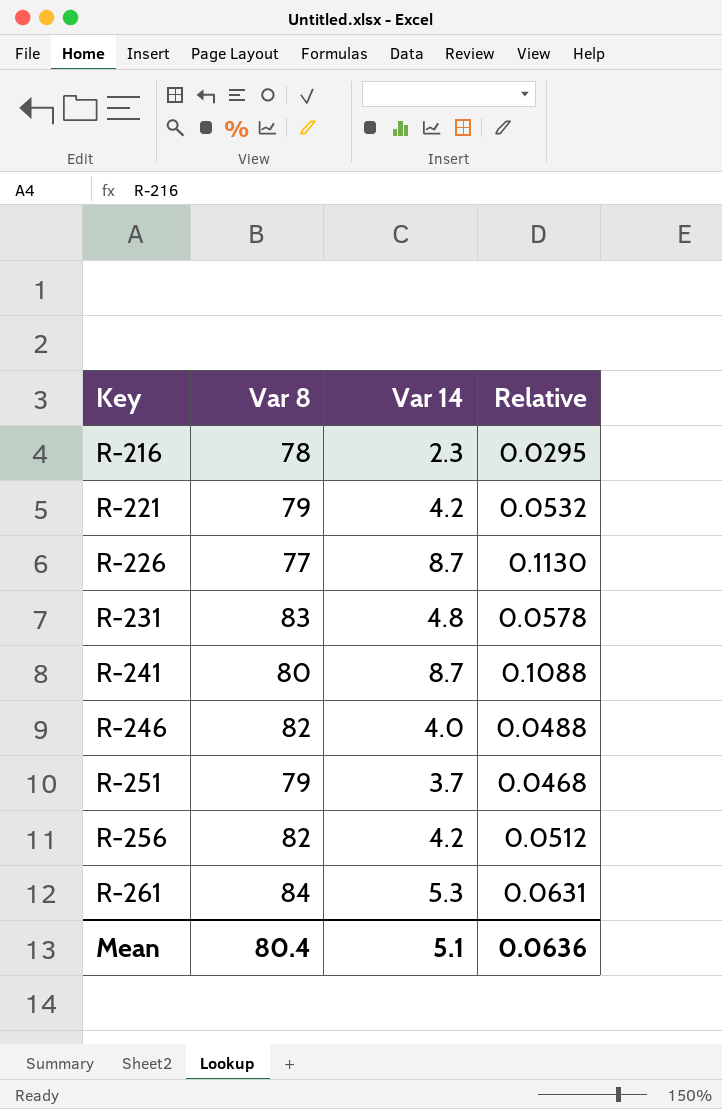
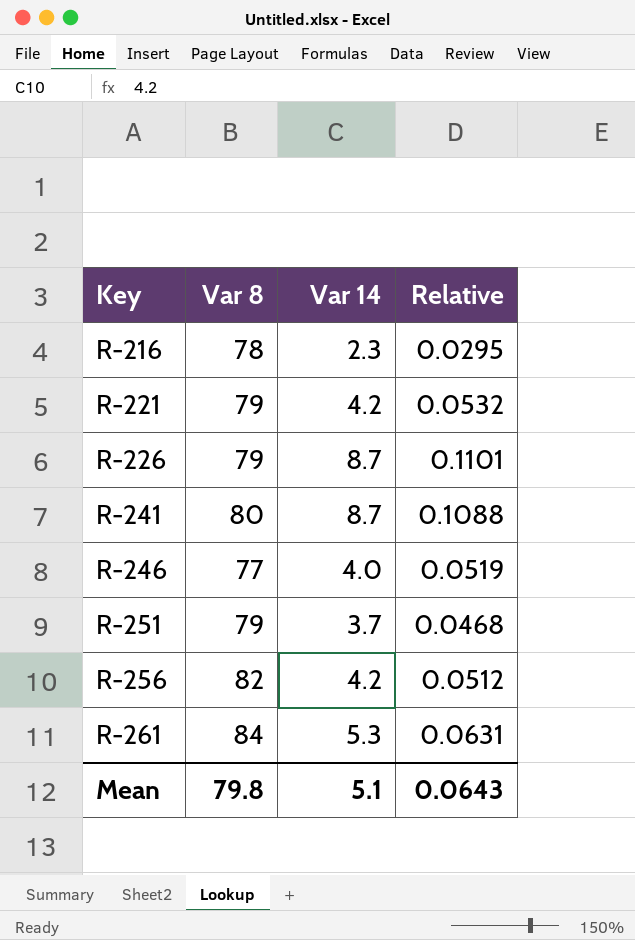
row R-231: 83 | 4.8 | 0.0578 -> none
R-226 | Var 8: 77 -> 79
R-226 | Relative: 0.1130 -> 0.1101
R-246 | Var 8: 82 -> 77
R-246 | Relative: 0.0488 -> 0.0519
Mean | Var 8: 80.4 -> 79.8
Mean | Relative: 0.0636 -> 0.0643

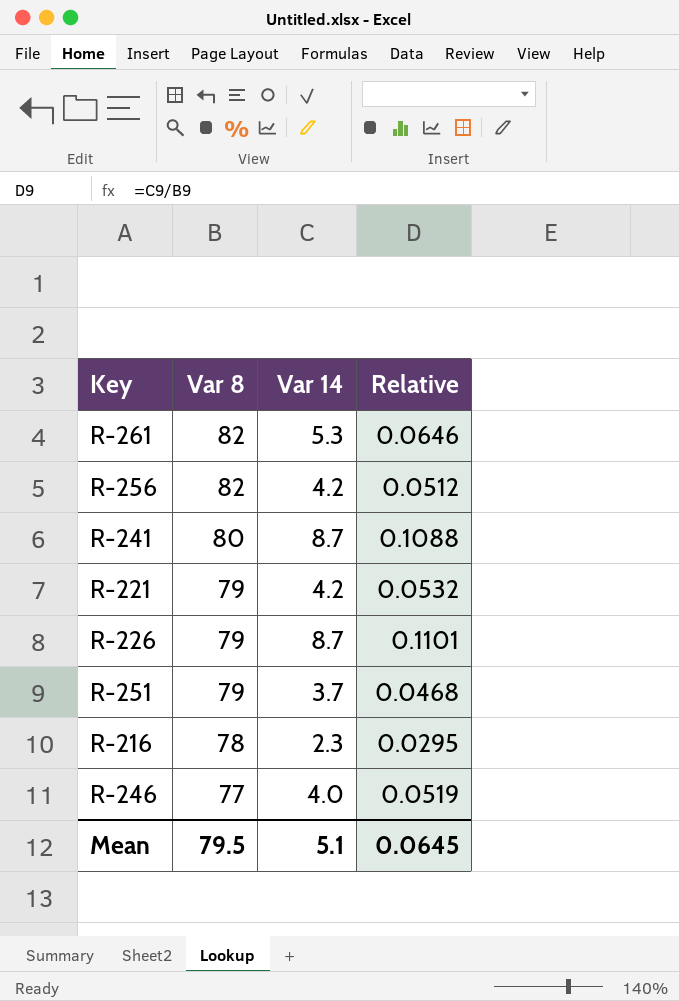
row order: Key ascending -> Var 8 descending
R-261 | Var 8: 84 -> 82
R-261 | Relative: 0.0631 -> 0.0646
Mean | Var 8: 79.8 -> 79.5
Mean | Relative: 0.0643 -> 0.0645

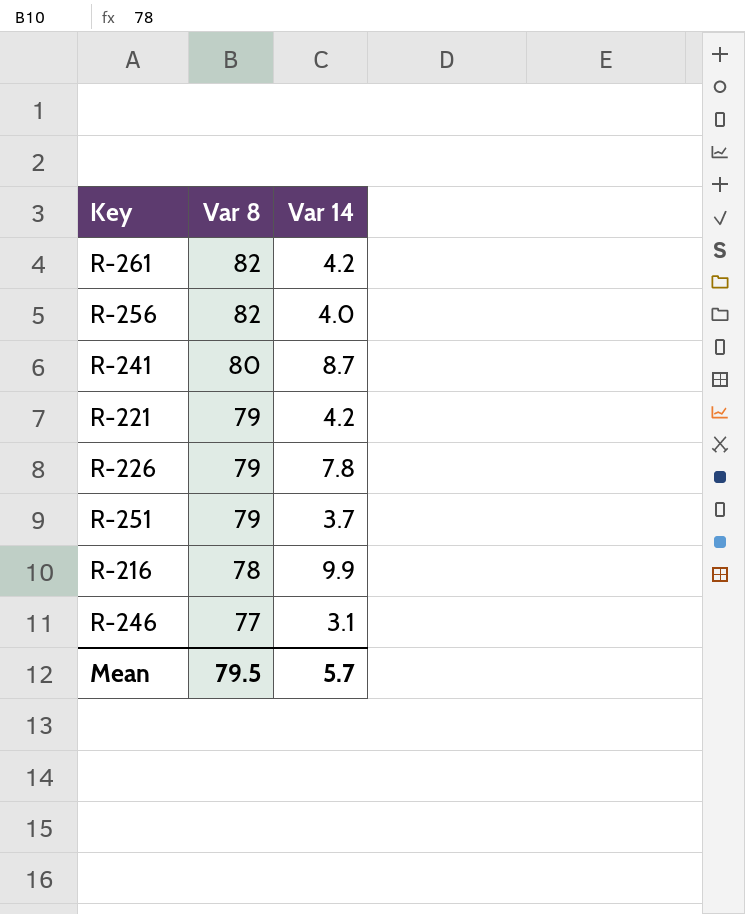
column Relative | formula: [Var 14] / [Var 8] -> none
R-261 | Var 14: 5.3 -> 4.2
R-256 | Var 14: 4.2 -> 4.0
R-226 | Var 14: 8.7 -> 7.8
R-216 | Var 14: 2.3 -> 9.9
R-246 | Var 14: 4.0 -> 3.1
Mean | Var 14: 5.1 -> 5.7

